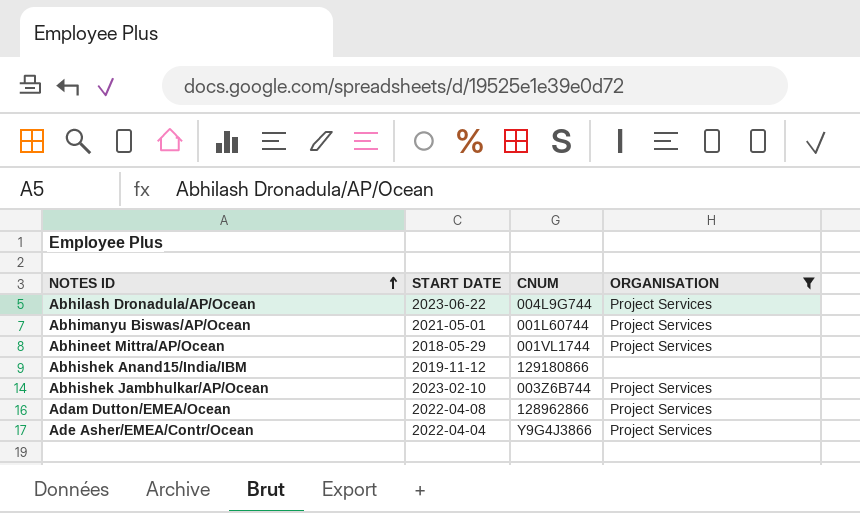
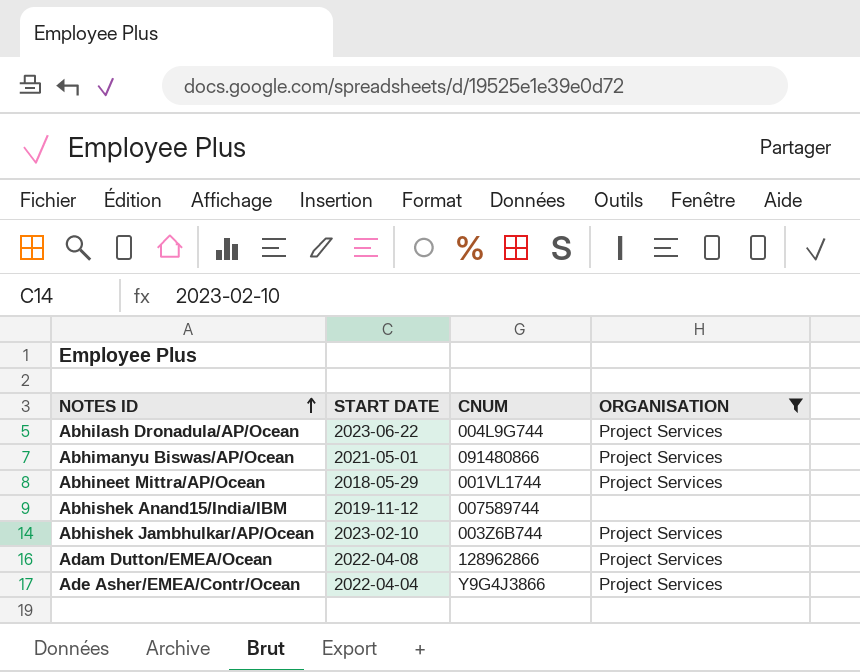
Abhimanyu Biswas/AP/Ocean | CNUM: 001L60744 -> 091480866
Abhishek Anand15/India/IBM | CNUM: 129180866 -> 007589744

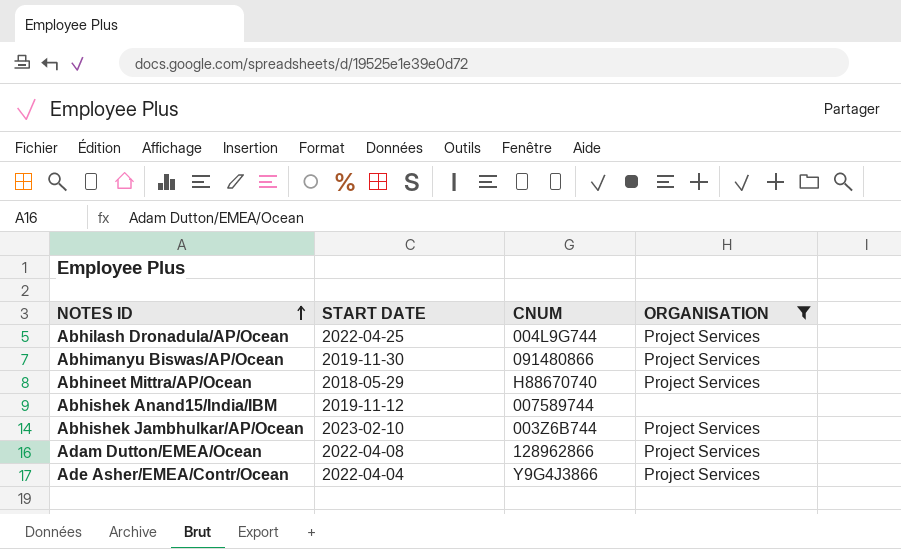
Abhilash Dronadula/AP/Ocean | START DATE: 2023-06-22 -> 2022-04-25
Abhimanyu Biswas/AP/Ocean | START DATE: 2021-05-01 -> 2019-11-30
Abhineet Mittra/AP/Ocean | CNUM: 001VL1744 -> H88670740

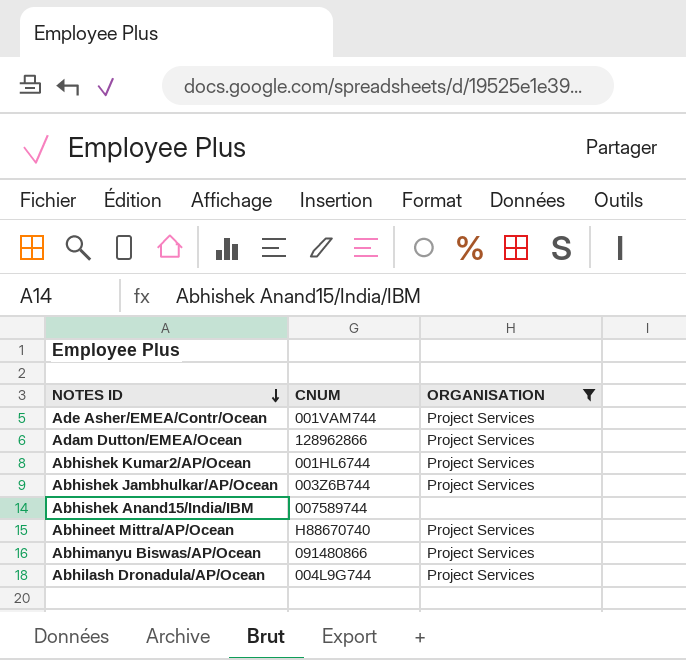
row order: NOTES ID ascending -> NOTES ID descending
column START DATE | position: 2 -> none
Ade Asher/EMEA/Contr/Ocean | CNUM: Y9G4J3866 -> 001VAM744
row Abhishek Kumar2/AP/Ocean: none -> 001HL6744 | Project Services

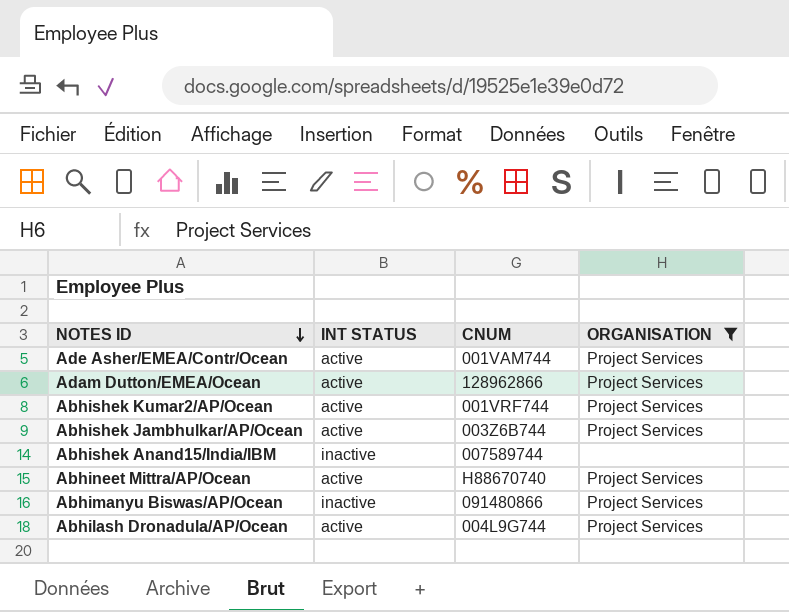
column INT STATUS | position: none -> 2
Abhishek Kumar2/AP/Ocean | CNUM: 001HL6744 -> 001VRF744

